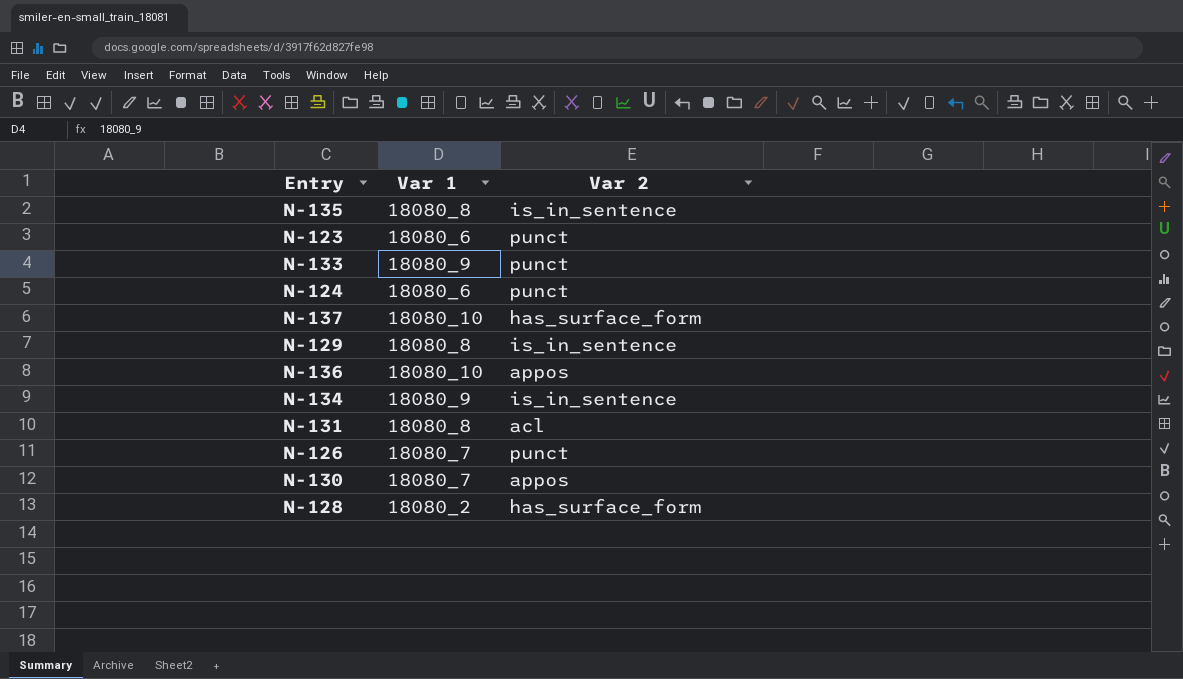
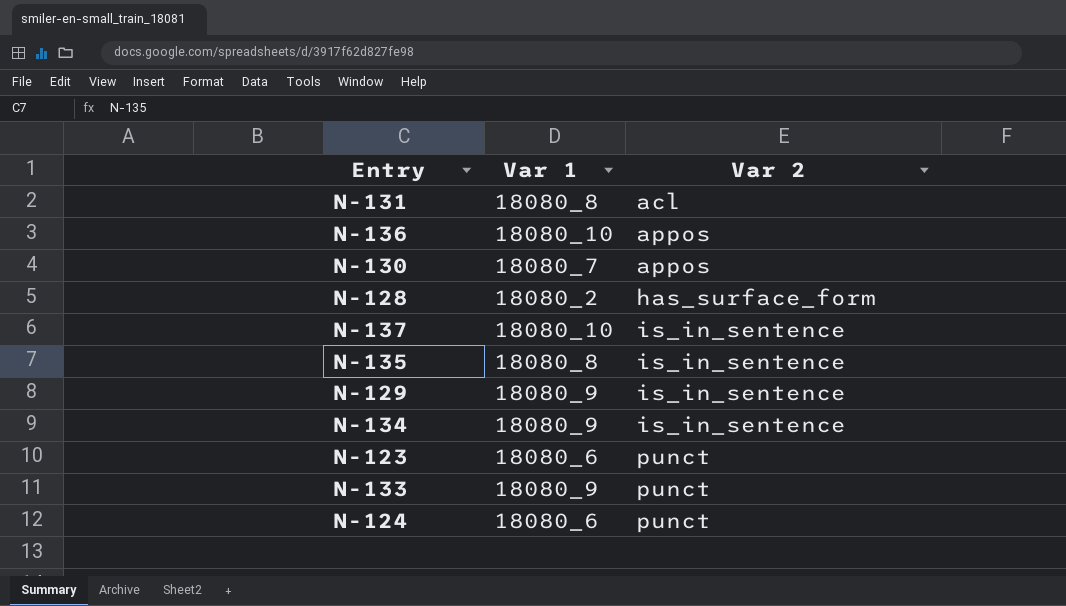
row order: none -> Var 2 ascending
row N-126: 18080_7 | punct -> none
N-137 | Var 2: has_surface_form -> is_in_sentence
N-129 | Var 1: 18080_8 -> 18080_9

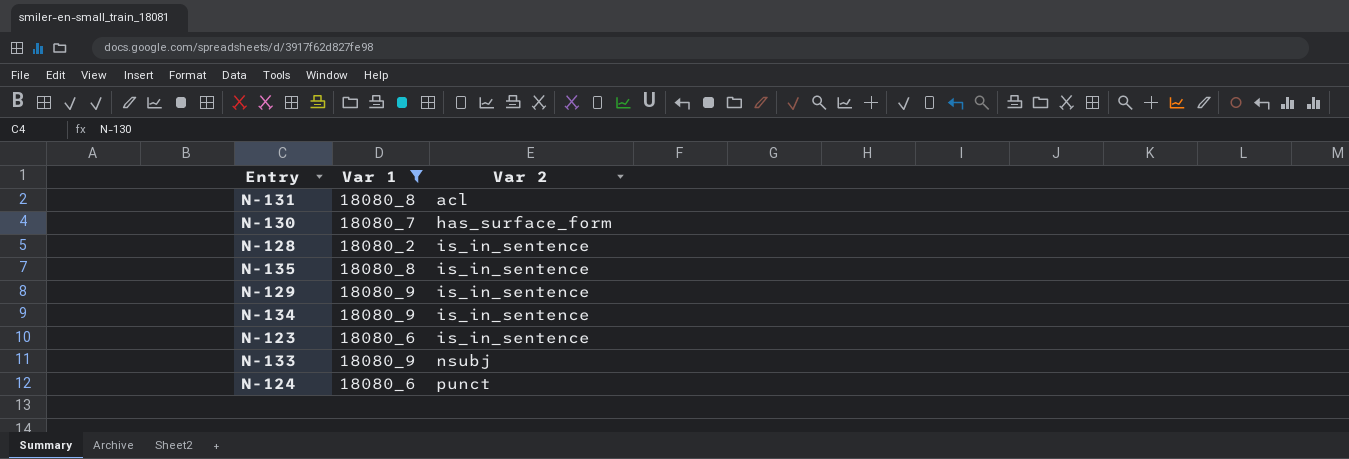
filter: none -> Var 1 != 18080_10
N-130 | Var 2: appos -> has_surface_form
N-128 | Var 2: has_surface_form -> is_in_sentence
N-123 | Var 2: punct -> is_in_sentence
N-133 | Var 2: punct -> nsubj

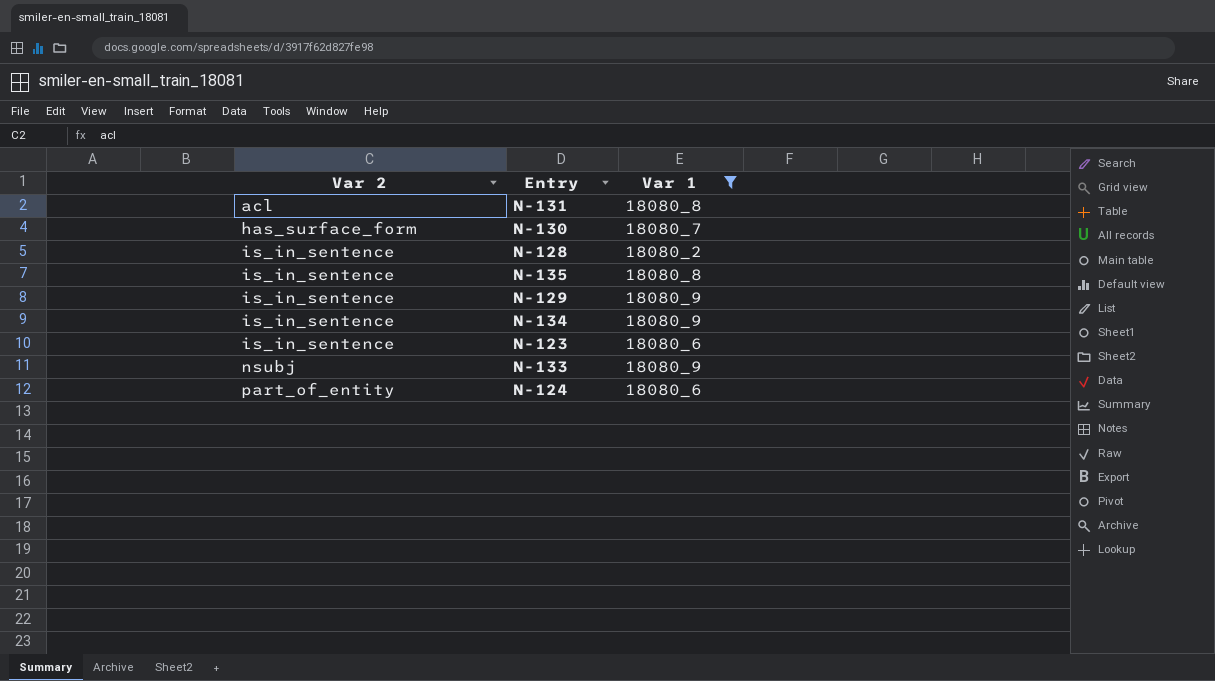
column Var 2 | position: 3 -> 1
N-124 | Var 2: punct -> part_of_entity

